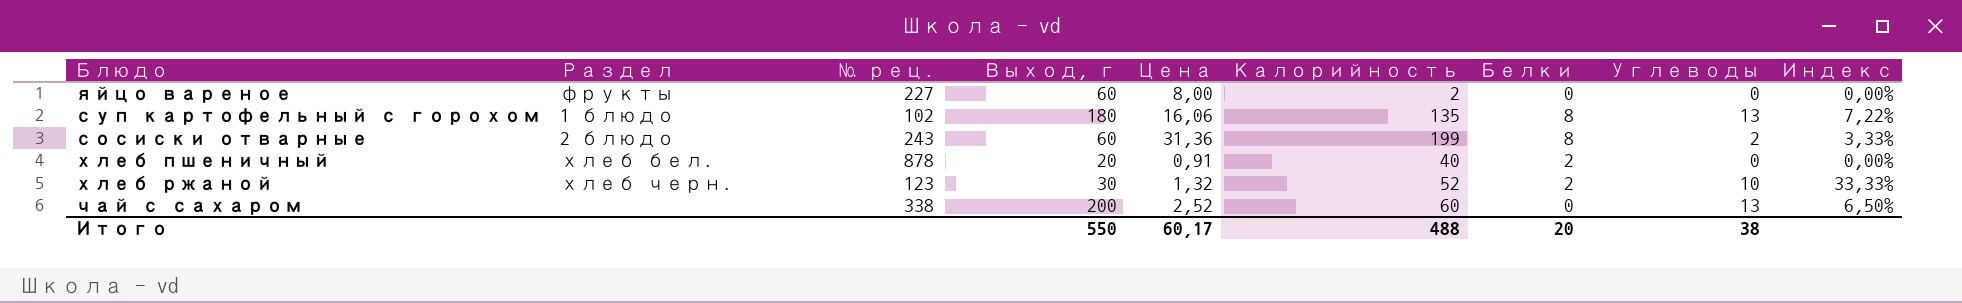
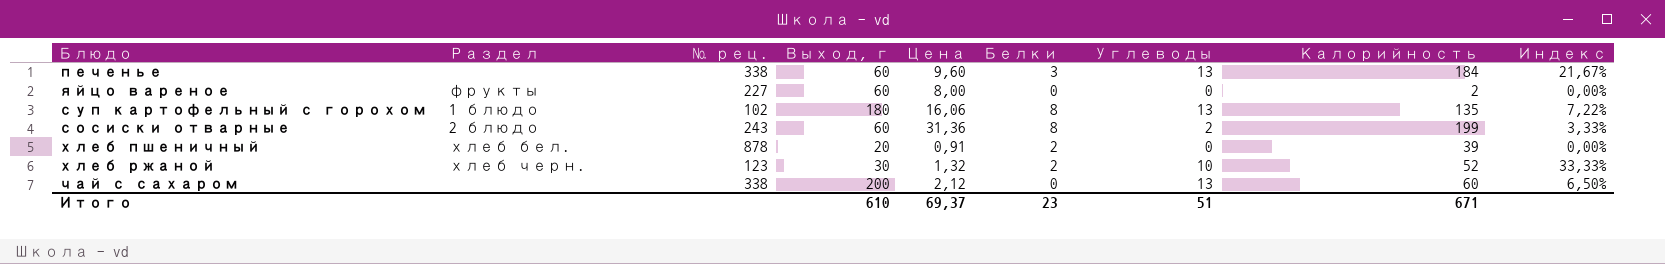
column Калорийность | position: 6 -> 8
row печенье: none -> none | 338 | 60 | 9,60 | 3 | 13 | 184 | 21,67%
хлеб пшеничный | Калорийность: 40 -> 39
чай с сахаром | Цена: 2,52 -> 2,12
Итого | Выход, г: 550 -> 610
Итого | Цена: 60,17 -> 69,37
Итого | Белки: 20 -> 23
Итого | Углеводы: 38 -> 51
Итого | Калорийность: 488 -> 671

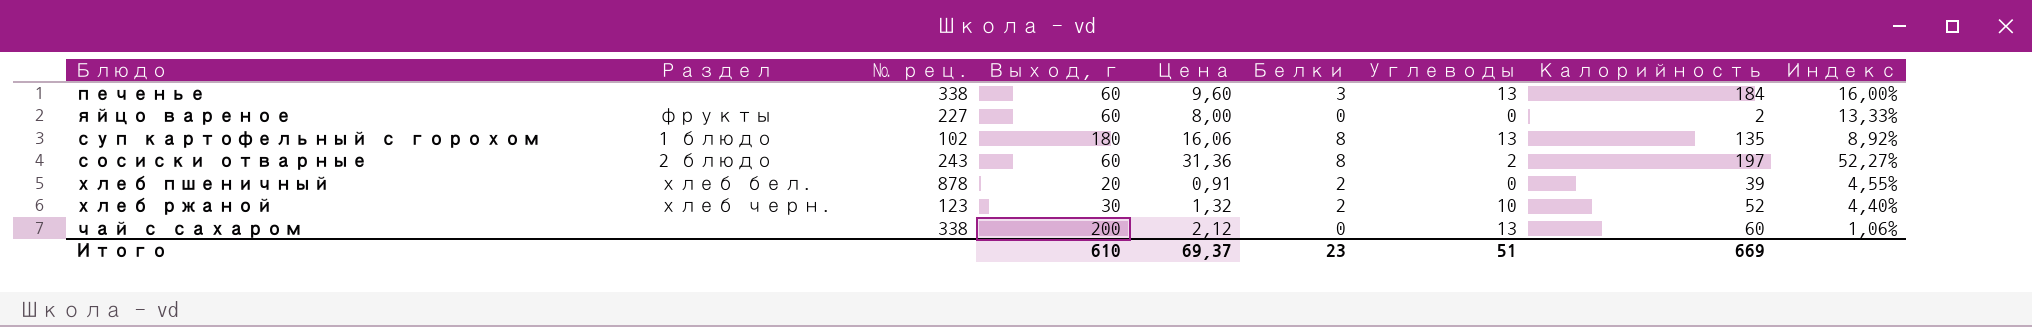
column Индекс | formula: [Углеводы] / [Выход, г] -> [Цена] / [Выход, г]
сосиски отварные | Калорийность: 199 -> 197
Итого | Калорийность: 671 -> 669

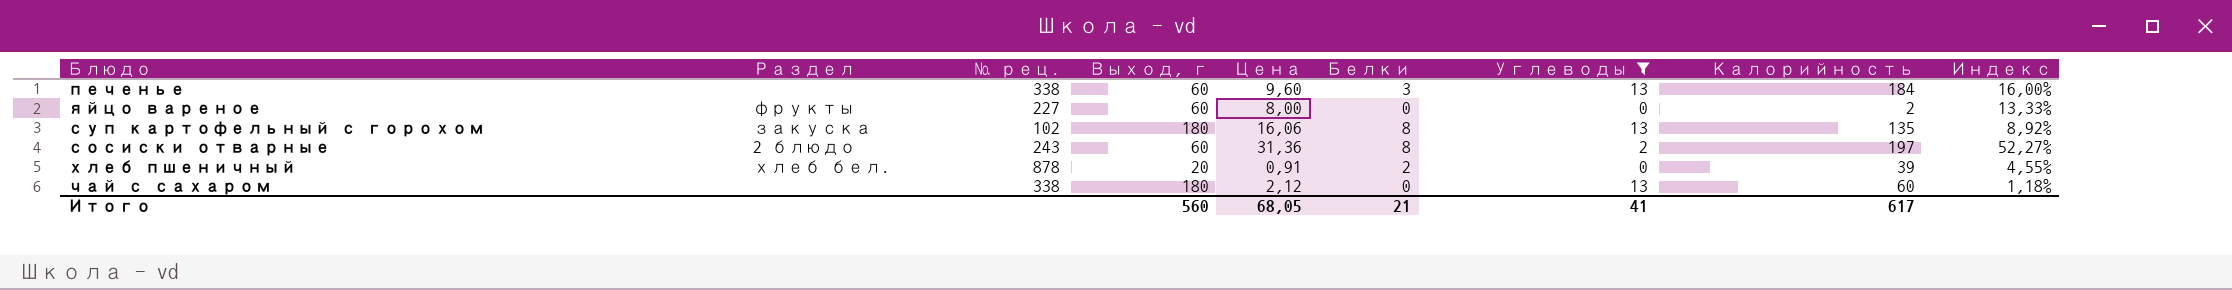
filter: none -> Углеводы != 10
суп картофельный с горохом | Раздел: 1 блюдо -> закуска
чай с сахаром | Выход, г: 200 -> 180
чай с сахаром | Индекс: 1,06% -> 1,18%
Итого | Выход, г: 610 -> 560
Итого | Цена: 69,37 -> 68,05
Итого | Белки: 23 -> 21
Итого | Углеводы: 51 -> 41
Итого | Калорийность: 669 -> 617

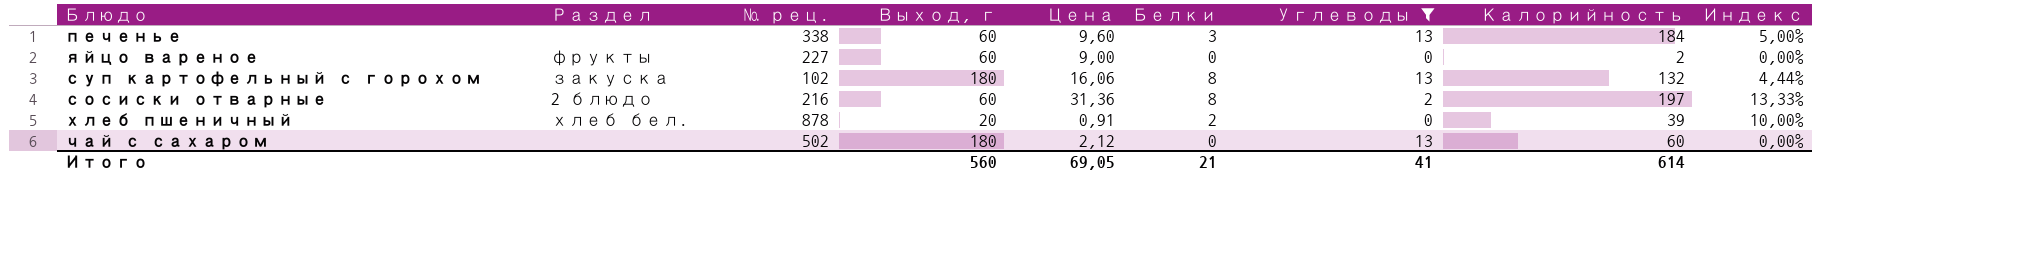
column Индекс | formula: [Цена] / [Выход, г] -> [Белки] / [Выход, г]
яйцо вареное | Цена: 8,00 -> 9,00
суп картофельный с горохом | Калорийность: 135 -> 132
сосиски отварные | № рец.: 243 -> 216
чай с сахаром | № рец.: 338 -> 502
Итого | Цена: 68,05 -> 69,05
Итого | Калорийность: 617 -> 614

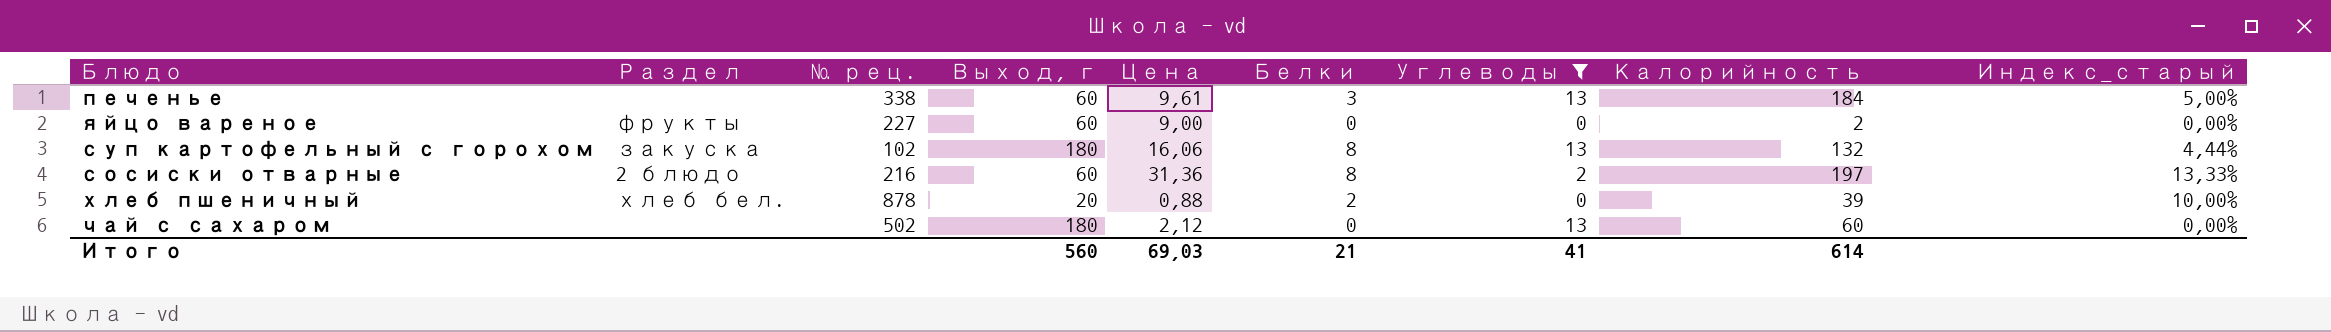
column name: Индекс -> Индекс_старый
печенье | Цена: 9,60 -> 9,61
хлеб пшеничный | Цена: 0,91 -> 0,88
Итого | Цена: 69,05 -> 69,03

